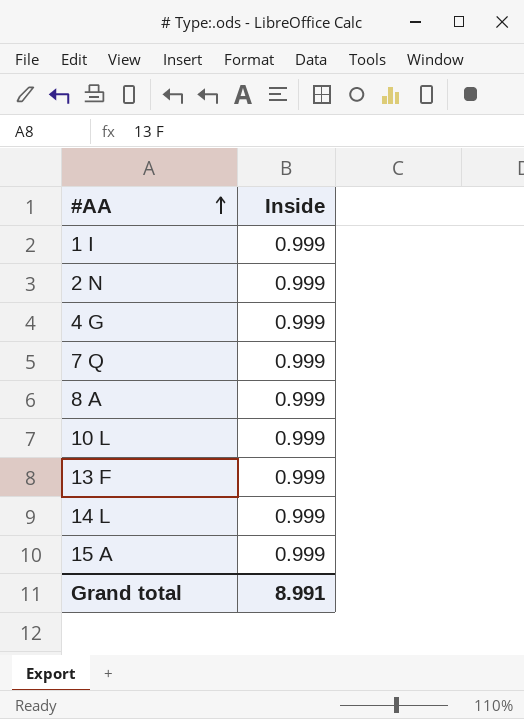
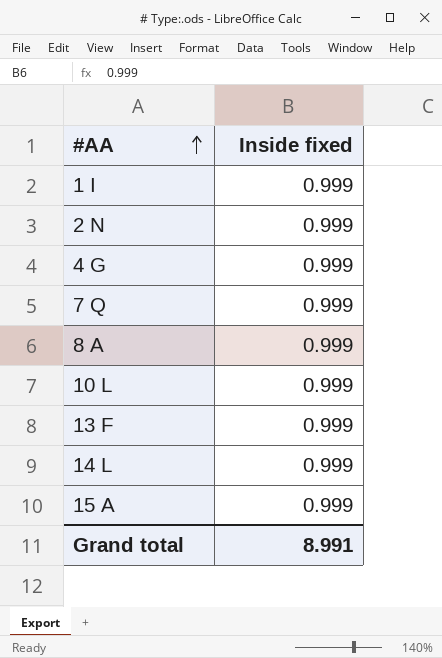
column name: Inside -> Inside fixed

